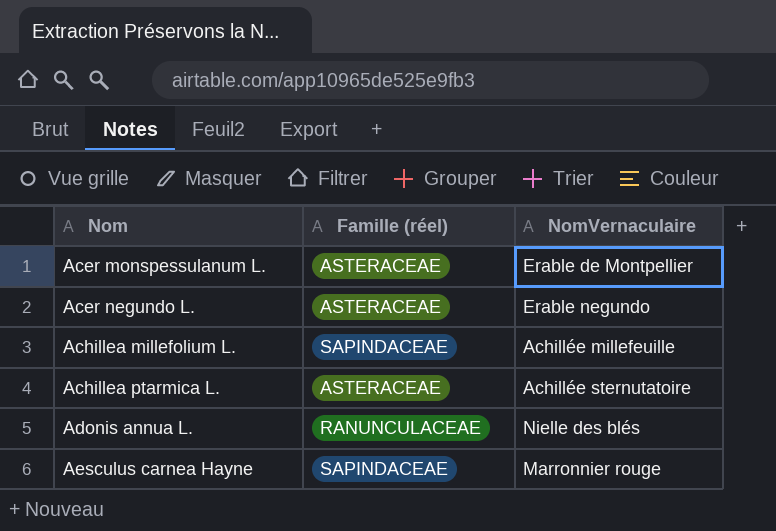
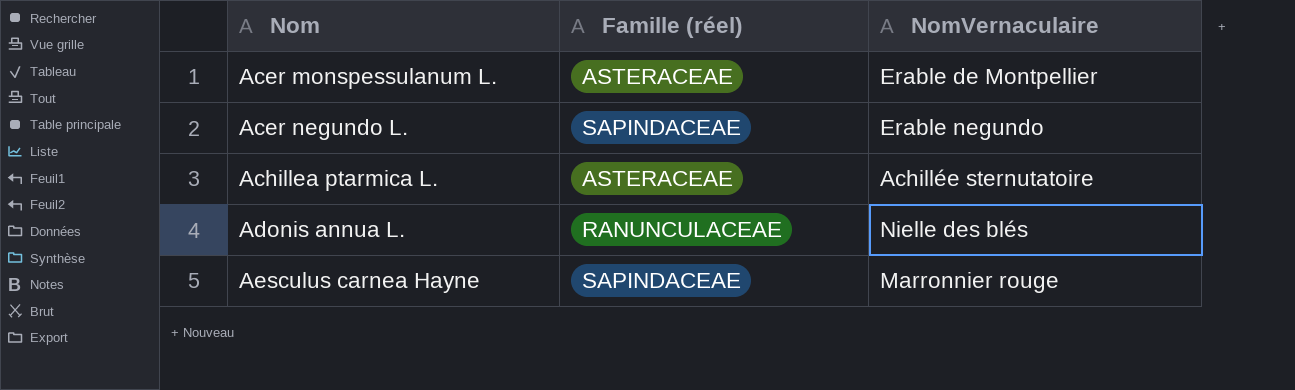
row Achillea millefolium L.: SAPINDACEAE | Achillée millefeuille -> none
Acer negundo L. | Famille (réel): ASTERACEAE -> SAPINDACEAE

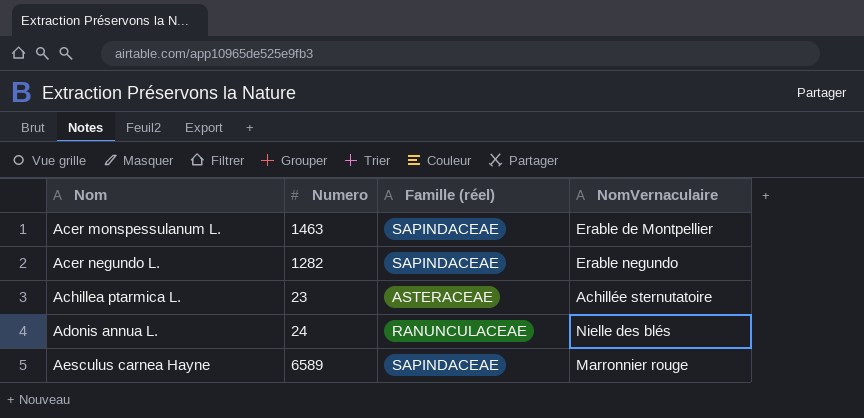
column Numero | position: none -> 2
Acer monspessulanum L. | Famille (réel): ASTERACEAE -> SAPINDACEAE

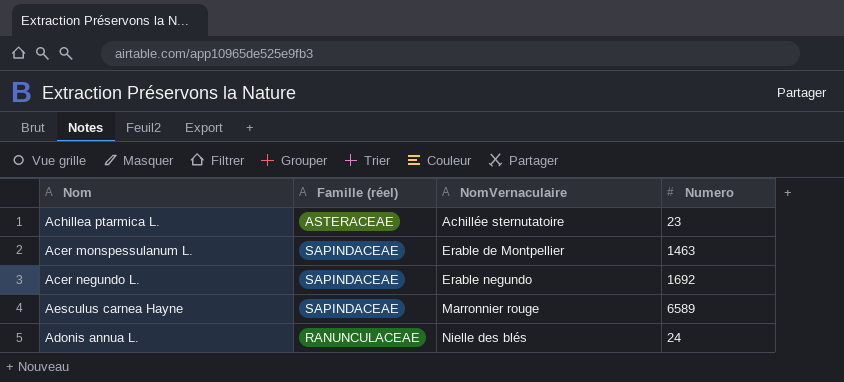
row order: Nom ascending -> NomVernaculaire ascending
column Numero | position: 2 -> 4
Acer negundo L. | Numero: 1282 -> 1692

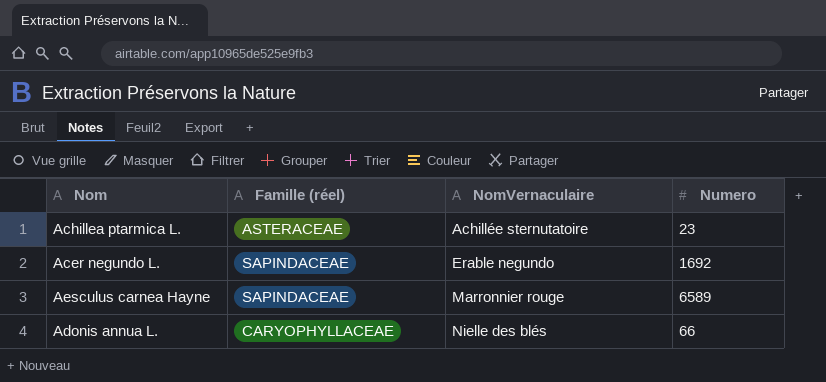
row Acer monspessulanum L.: SAPINDACEAE | Erable de Montpellier | 1463 -> none
Adonis annua L. | Famille (réel): RANUNCULACEAE -> CARYOPHYLLACEAE
Adonis annua L. | Numero: 24 -> 66

